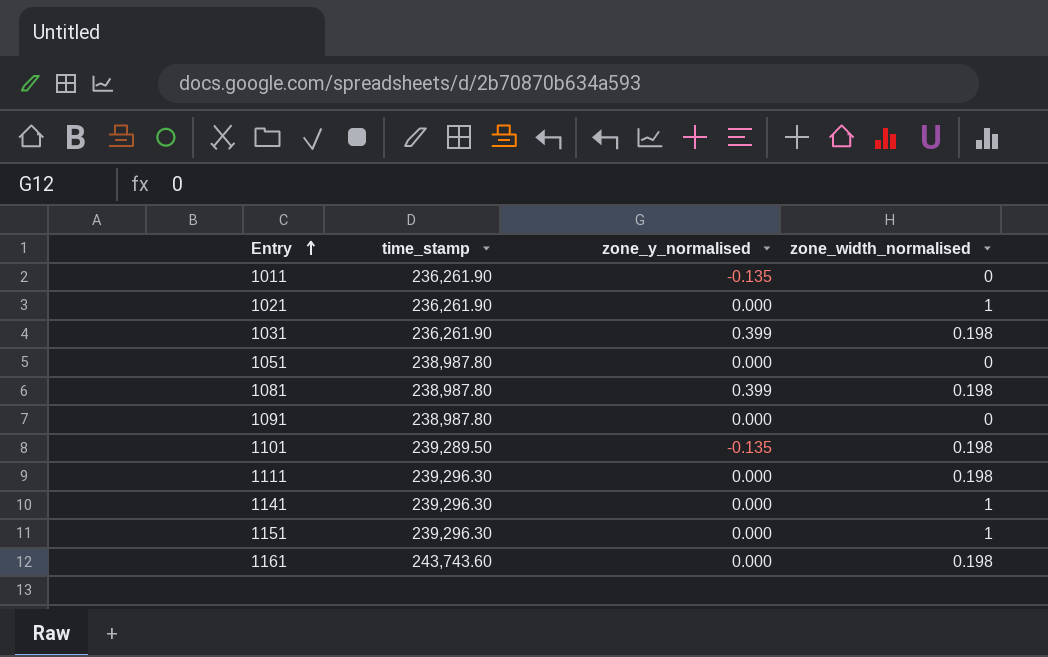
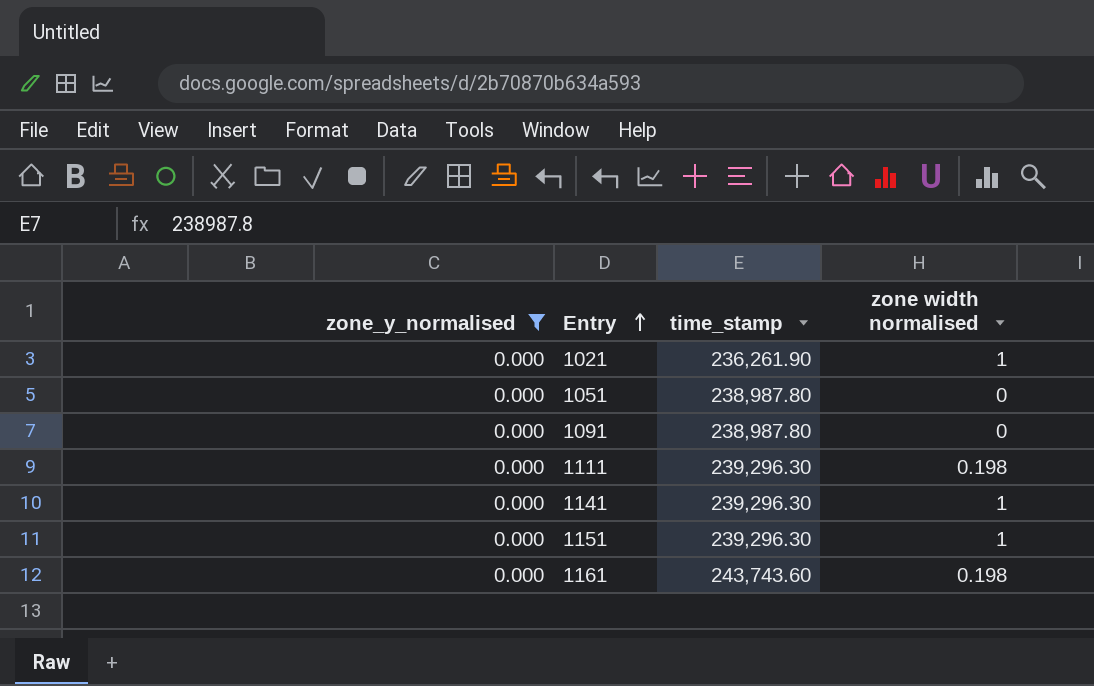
filter: none -> zone_y_normalised = 0.000
column zone_y_normalised | position: 3 -> 1
column name: zone_width_normalised -> zone width normalised

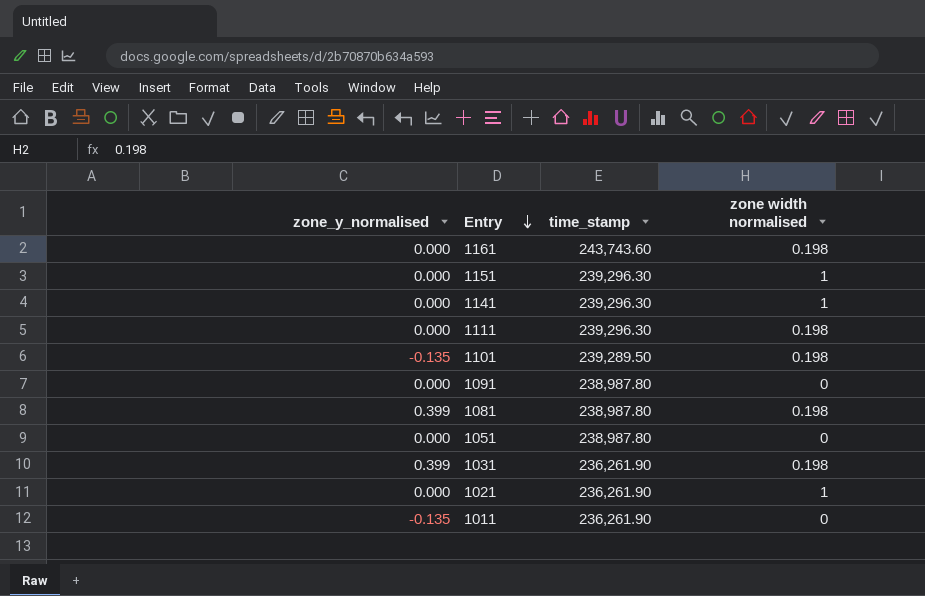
filter: zone_y_normalised = 0.000 -> none
row order: Entry ascending -> Entry descending

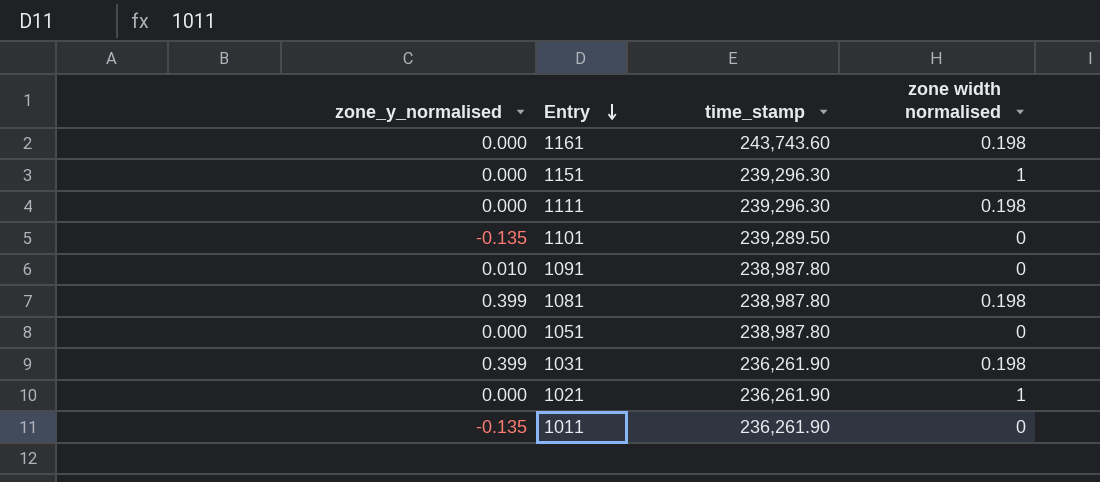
row 1141: 0.000 | 239,296.30 | 1 -> none
1101 | zone width normalised: 0.198 -> 0
1091 | zone_y_normalised: 0.000 -> 0.010

